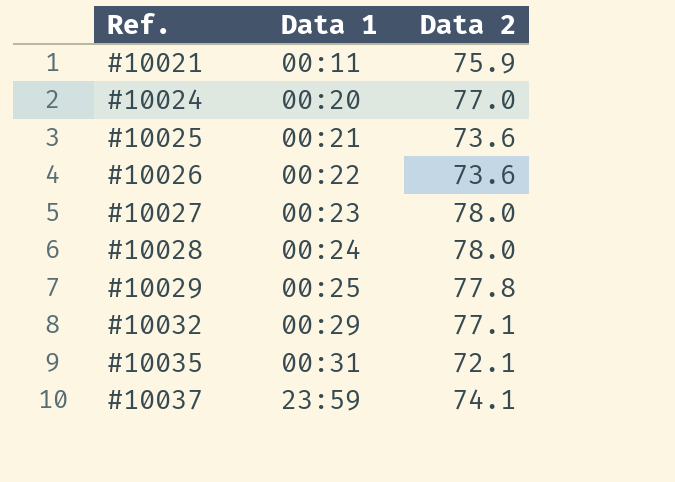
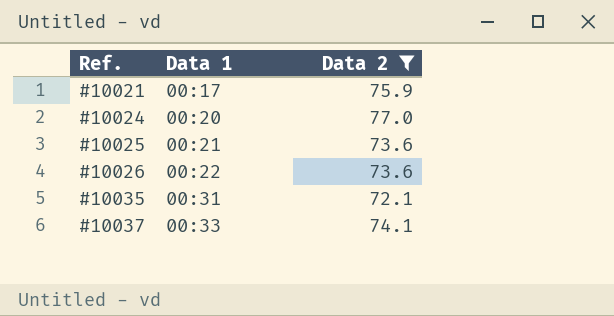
filter: none -> Data 2 <= 77.0
#10021 | Data 1: 00:11 -> 00:17
#10037 | Data 1: 23:59 -> 00:33

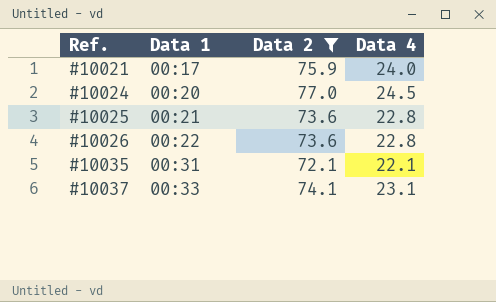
column Data 4 | position: none -> 4

